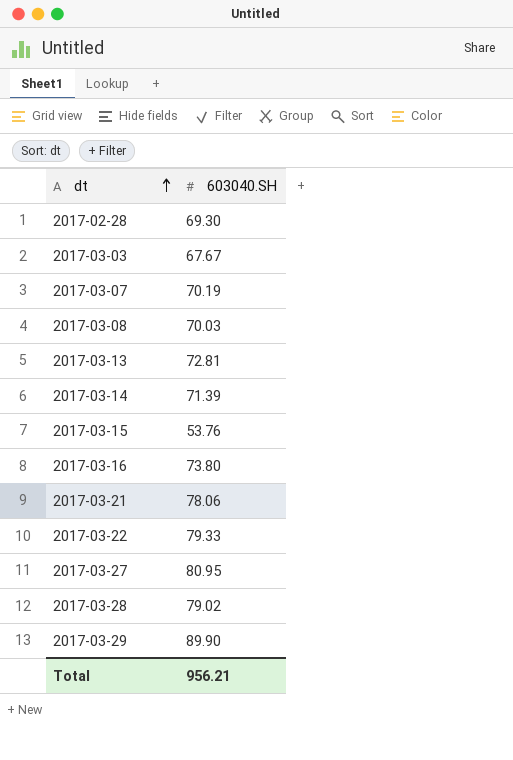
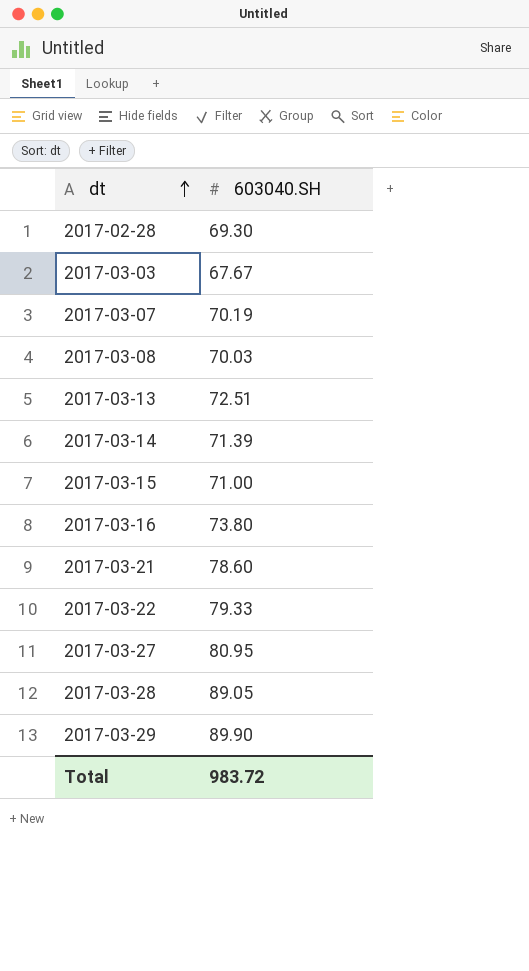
2017-03-13 | 603040.SH: 72.81 -> 72.51
2017-03-15 | 603040.SH: 53.76 -> 71.00
2017-03-21 | 603040.SH: 78.06 -> 78.60
2017-03-28 | 603040.SH: 79.02 -> 89.05
Total | 603040.SH: 956.21 -> 983.72

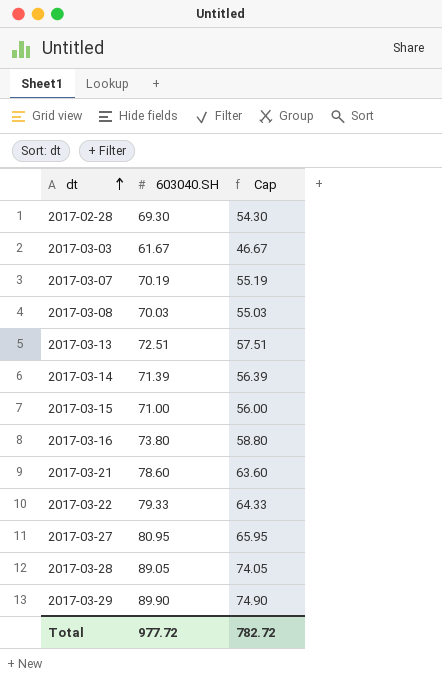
column Cap | formula: none -> [603040.SH] - 15
2017-03-03 | 603040.SH: 67.67 -> 61.67
Total | 603040.SH: 983.72 -> 977.72

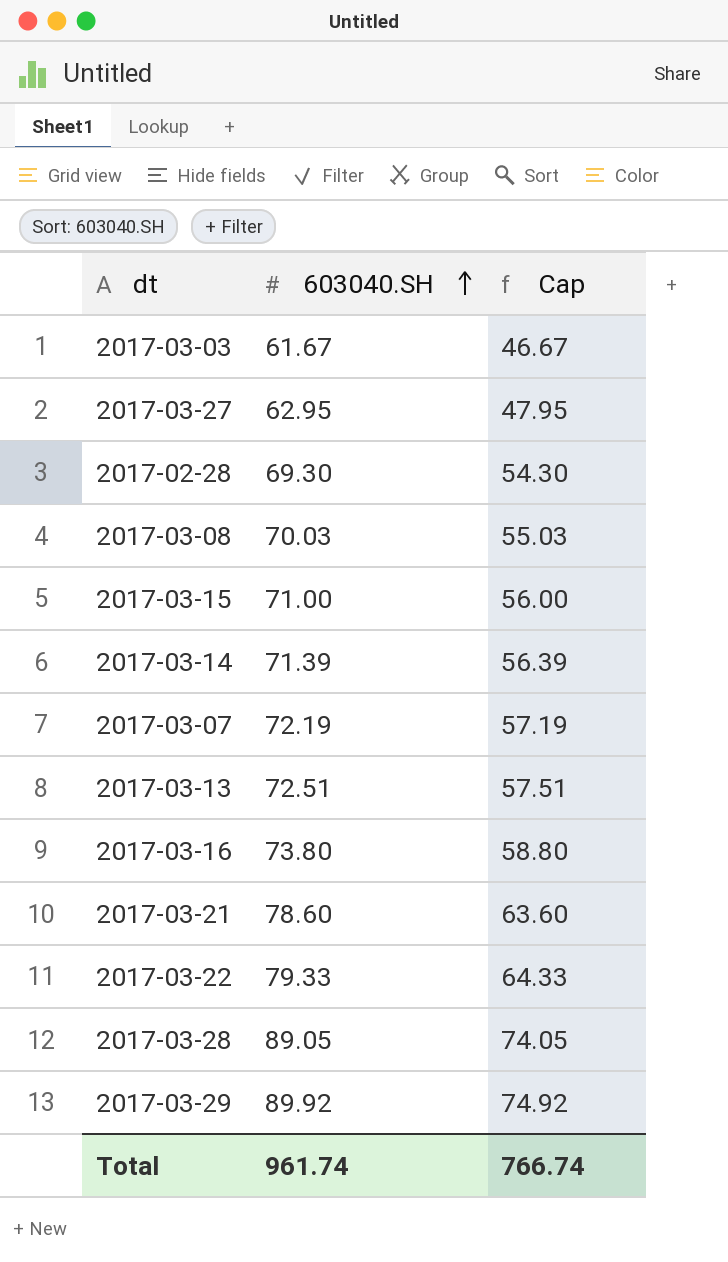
row order: dt ascending -> 603040.SH ascending
2017-03-27 | 603040.SH: 80.95 -> 62.95
2017-03-27 | Cap: 65.95 -> 47.95
2017-03-07 | 603040.SH: 70.19 -> 72.19
2017-03-07 | Cap: 55.19 -> 57.19
2017-03-29 | 603040.SH: 89.90 -> 89.92
2017-03-29 | Cap: 74.90 -> 74.92
Total | 603040.SH: 977.72 -> 961.74
Total | Cap: 782.72 -> 766.74

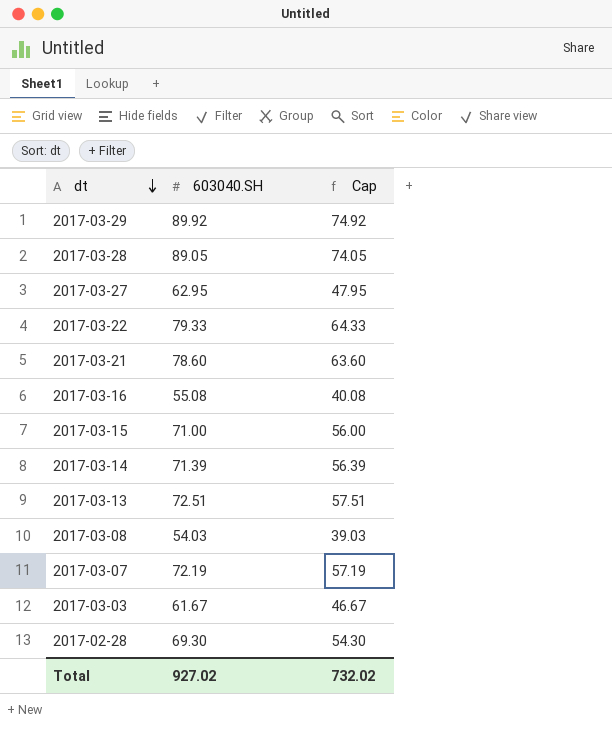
row order: 603040.SH ascending -> dt descending
2017-03-16 | 603040.SH: 73.80 -> 55.08
2017-03-16 | Cap: 58.80 -> 40.08
2017-03-08 | 603040.SH: 70.03 -> 54.03
2017-03-08 | Cap: 55.03 -> 39.03
Total | 603040.SH: 961.74 -> 927.02
Total | Cap: 766.74 -> 732.02

